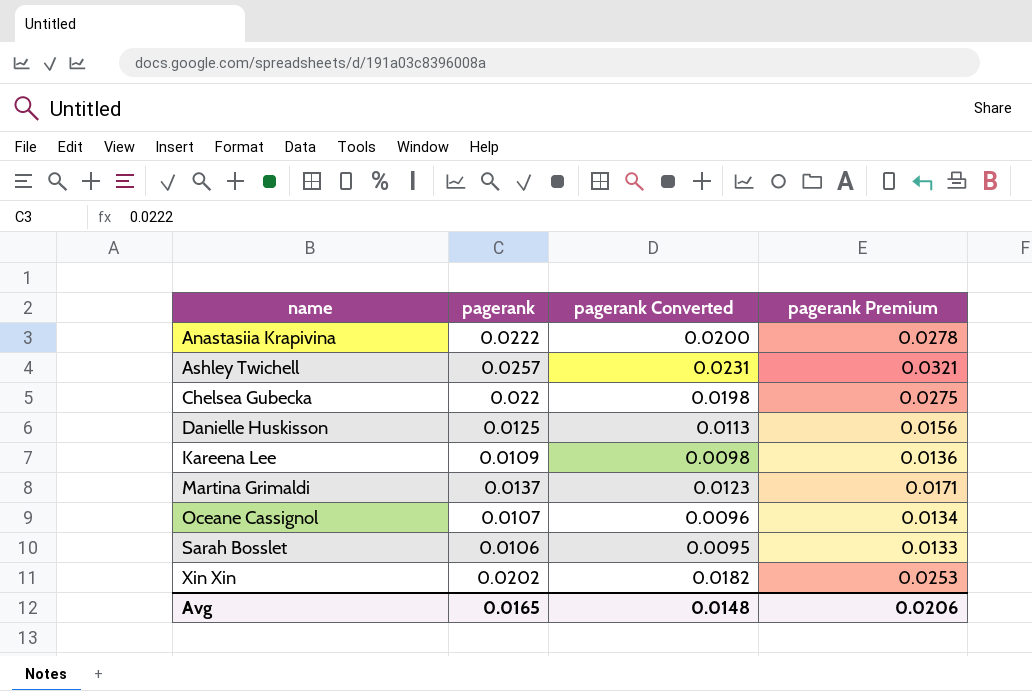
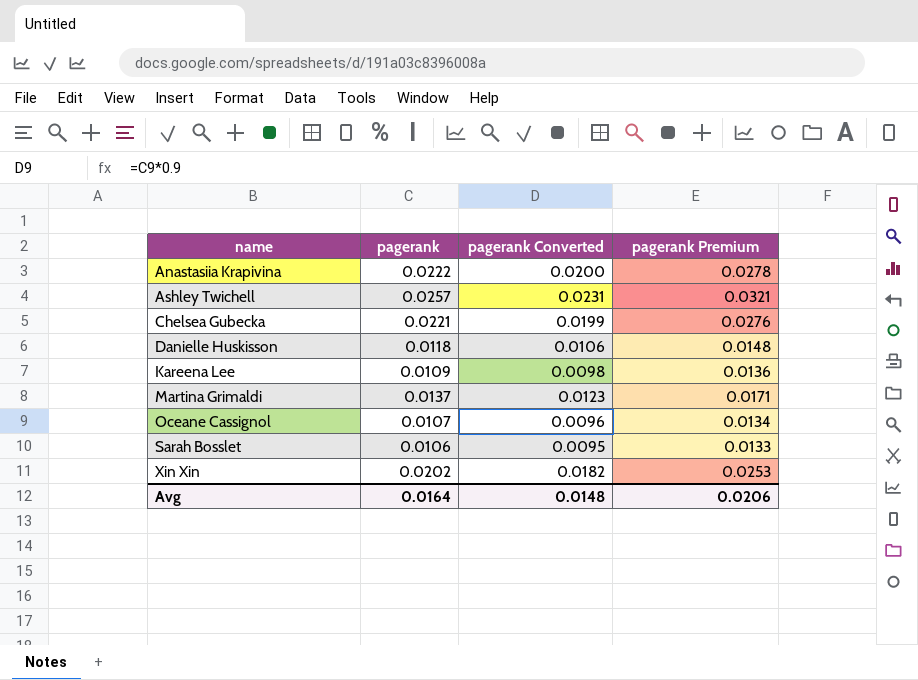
Chelsea Gubecka | pagerank: 0.022 -> 0.0221
Chelsea Gubecka | pagerank Converted: 0.0198 -> 0.0199
Chelsea Gubecka | pagerank Premium: 0.0275 -> 0.0276
Danielle Huskisson | pagerank: 0.0125 -> 0.0118
Danielle Huskisson | pagerank Converted: 0.0113 -> 0.0106
Danielle Huskisson | pagerank Premium: 0.0156 -> 0.0148
Avg | pagerank: 0.0165 -> 0.0164

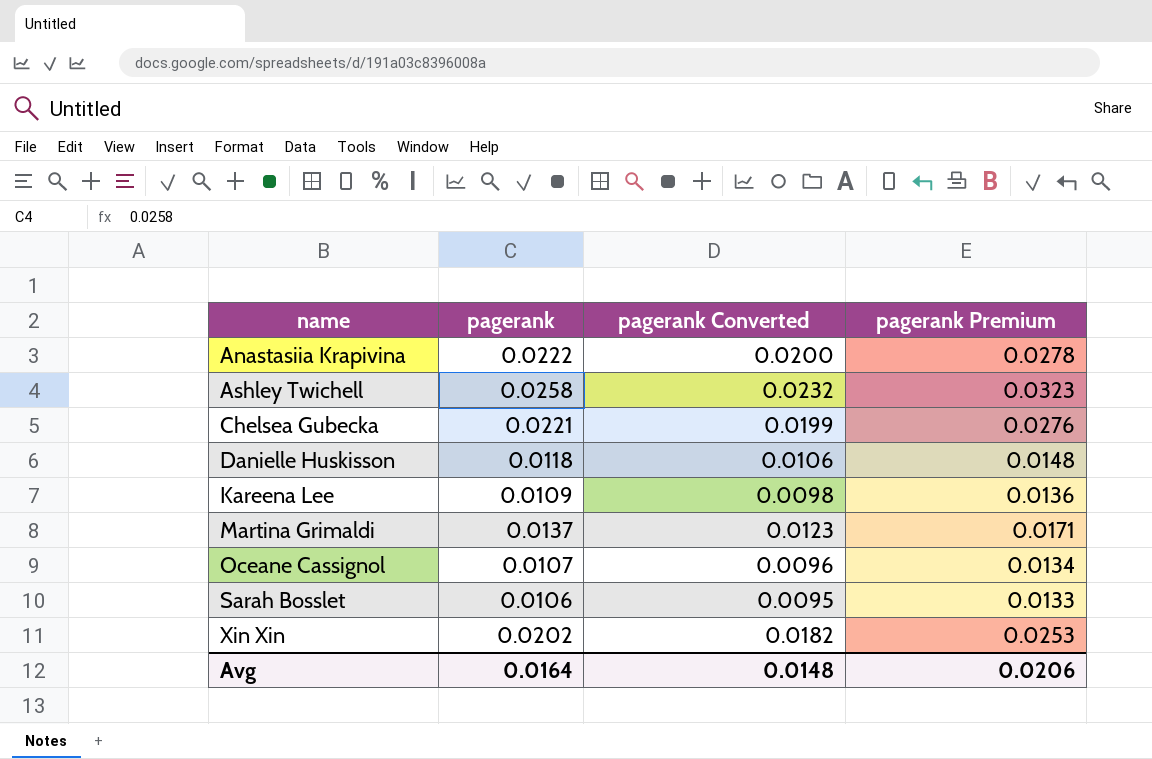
Ashley Twichell | pagerank: 0.0257 -> 0.0258
Ashley Twichell | pagerank Converted: 0.0231 -> 0.0232
Ashley Twichell | pagerank Premium: 0.0321 -> 0.0323

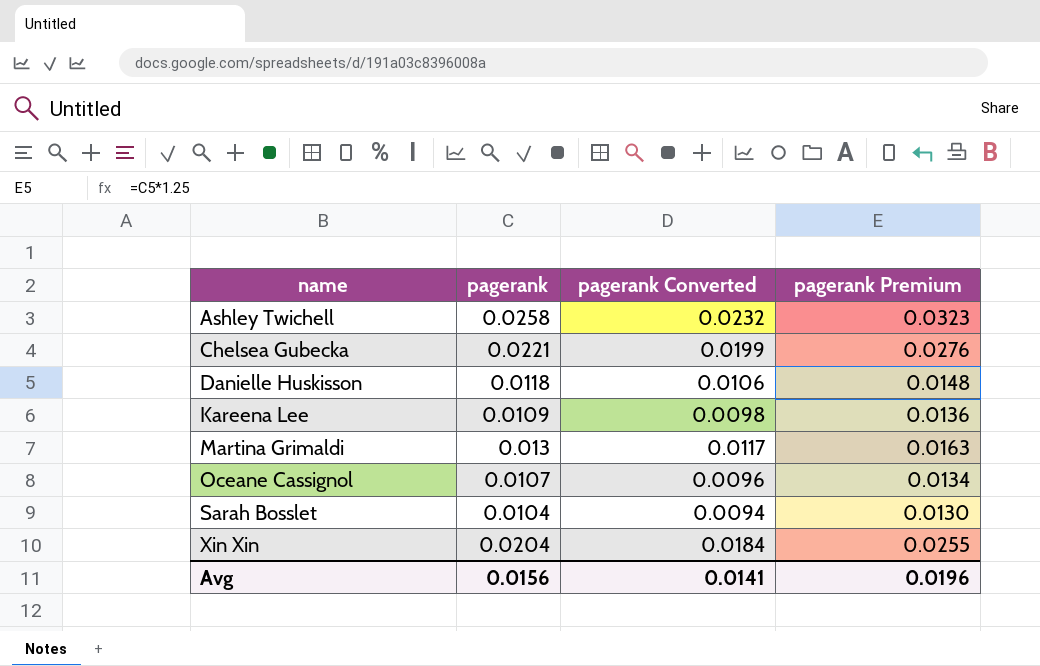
row Anastasiia Krapivina: 0.0222 | 0.0200 | 0.0278 -> none
Martina Grimaldi | pagerank: 0.0137 -> 0.013
Martina Grimaldi | pagerank Converted: 0.0123 -> 0.0117
Martina Grimaldi | pagerank Premium: 0.0171 -> 0.0163
Sarah Bosslet | pagerank: 0.0106 -> 0.0104
Sarah Bosslet | pagerank Converted: 0.0095 -> 0.0094
Sarah Bosslet | pagerank Premium: 0.0133 -> 0.0130
Xin Xin | pagerank: 0.0202 -> 0.0204
Xin Xin | pagerank Converted: 0.0182 -> 0.0184
Xin Xin | pagerank Premium: 0.0253 -> 0.0255
Avg | pagerank: 0.0164 -> 0.0156
Avg | pagerank Converted: 0.0148 -> 0.0141
Avg | pagerank Premium: 0.0206 -> 0.0196

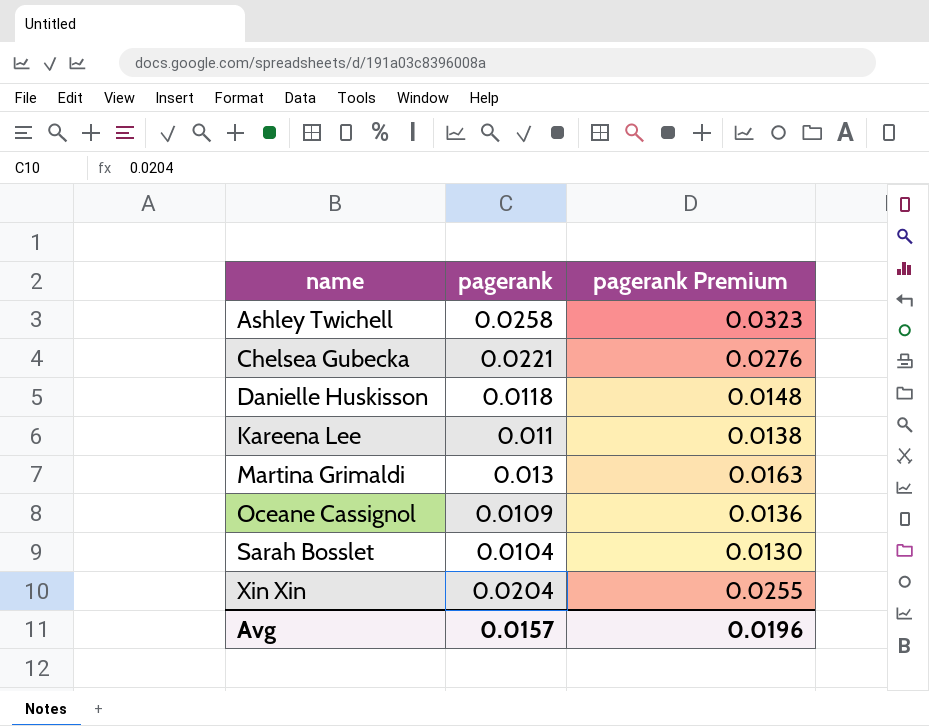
column pagerank Converted | formula: [pagerank] * 0.9 -> none
Kareena Lee | pagerank: 0.0109 -> 0.011
Kareena Lee | pagerank Premium: 0.0136 -> 0.0138
Oceane Cassignol | pagerank: 0.0107 -> 0.0109
Oceane Cassignol | pagerank Premium: 0.0134 -> 0.0136
Avg | pagerank: 0.0156 -> 0.0157

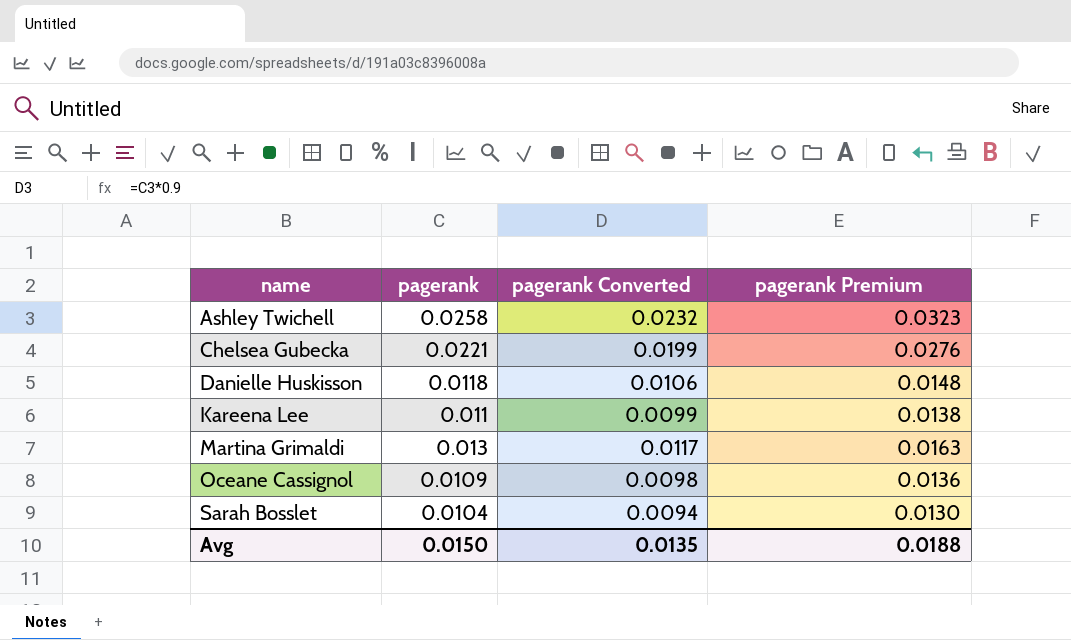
column pagerank Converted | formula: none -> [pagerank] * 0.9
row Xin Xin: 0.0204 | 0.0255 -> none
Avg | pagerank: 0.0157 -> 0.0150
Avg | pagerank Premium: 0.0196 -> 0.0188

